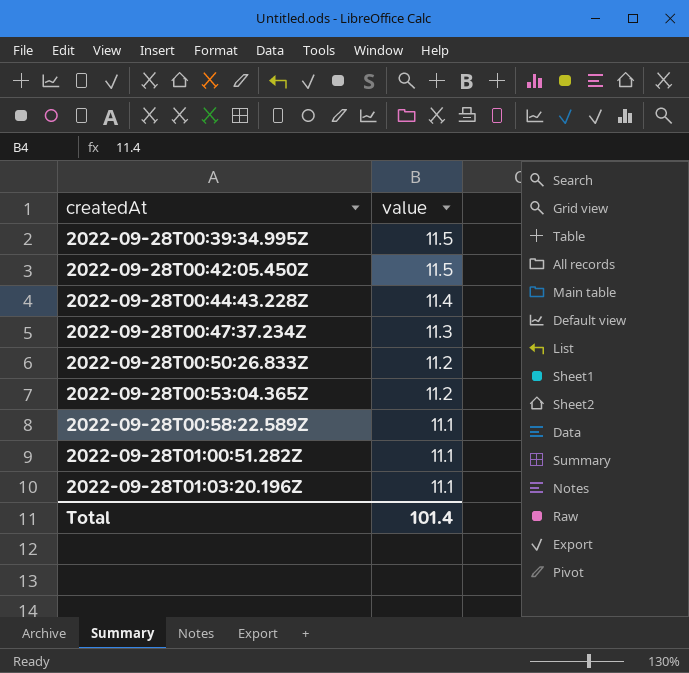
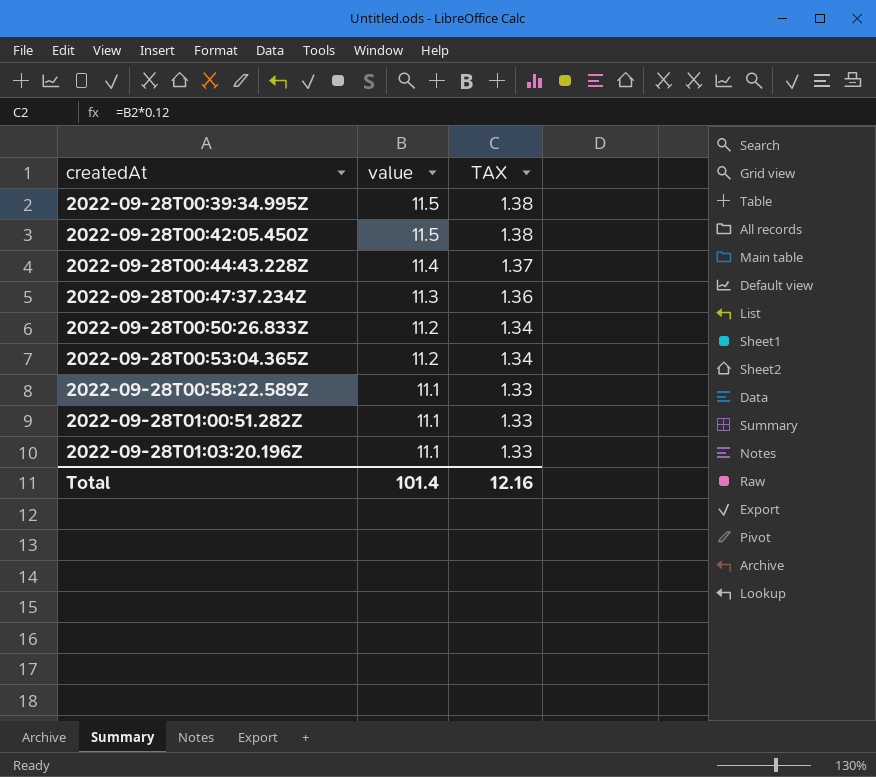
column TAX | formula: none -> [value] * 0.12

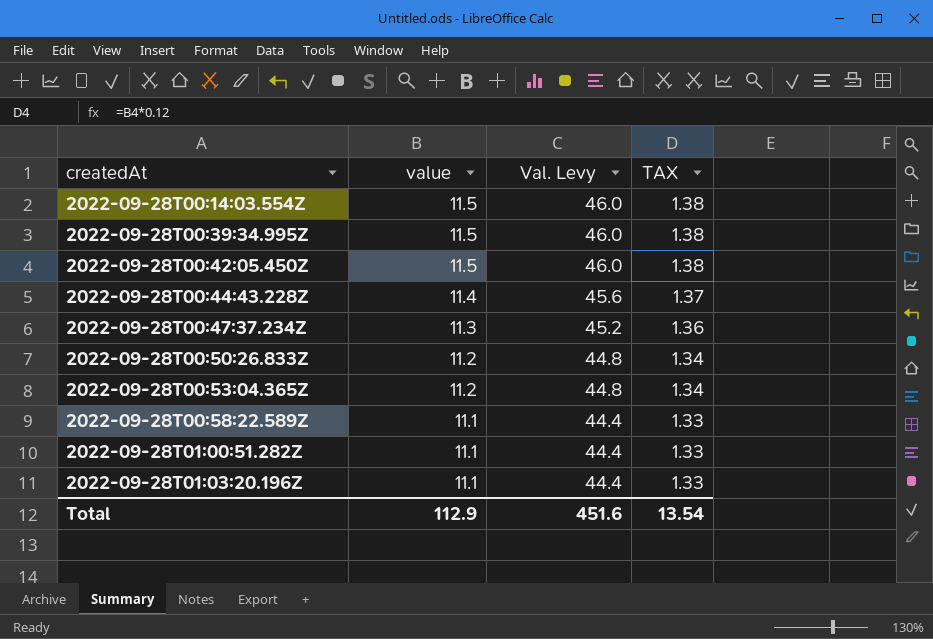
column Val. Levy | formula: none -> [value] * 4
row 2022-09-28T00:14:03.554Z: none -> 11.5 | 46.0 | 1.38
Total | value: 101.4 -> 112.9
Total | TAX: 12.16 -> 13.54

